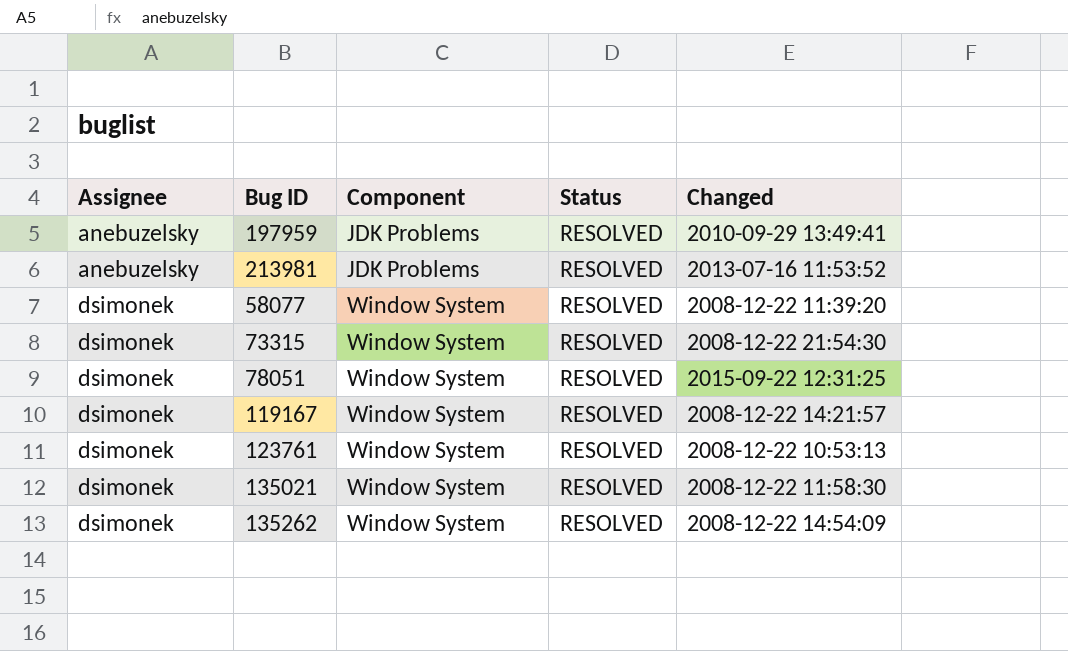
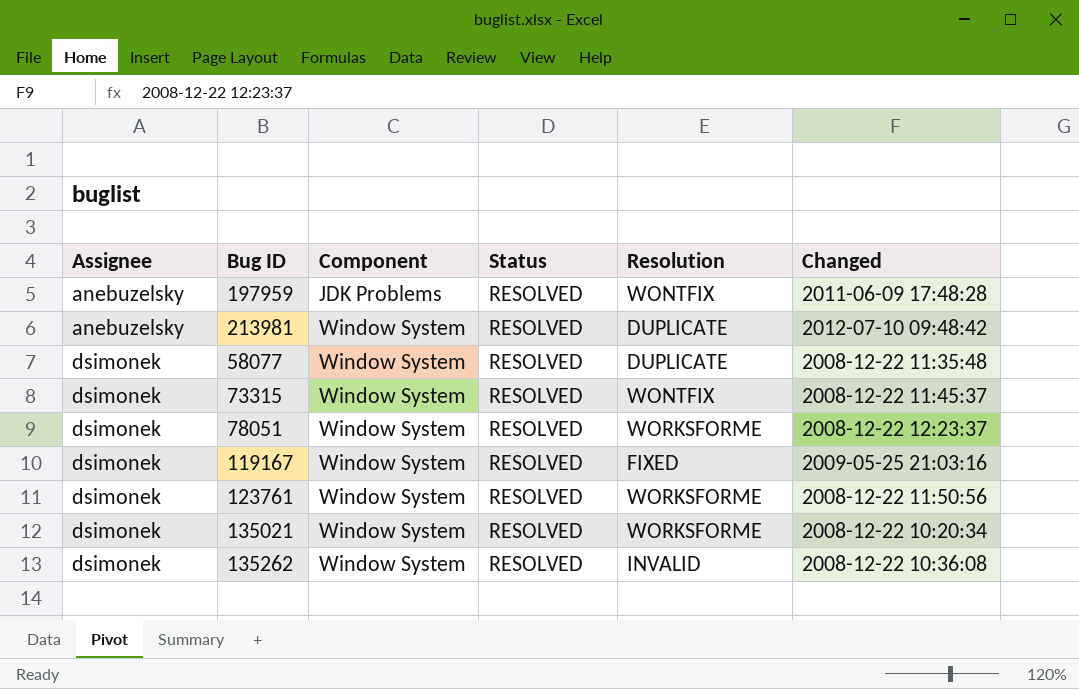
column Resolution | position: none -> 5
197959 | Changed: 2010-09-29 13:49:41 -> 2011-06-09 17:48:28
213981 | Component: JDK Problems -> Window System
213981 | Changed: 2013-07-16 11:53:52 -> 2012-07-10 09:48:42
58077 | Changed: 2008-12-22 11:39:20 -> 2008-12-22 11:35:48
73315 | Changed: 2008-12-22 21:54:30 -> 2008-12-22 11:45:37
78051 | Changed: 2015-09-22 12:31:25 -> 2008-12-22 12:23:37
119167 | Changed: 2008-12-22 14:21:57 -> 2009-05-25 21:03:16
123761 | Changed: 2008-12-22 10:53:13 -> 2008-12-22 11:50:56
135021 | Changed: 2008-12-22 11:58:30 -> 2008-12-22 10:20:34
135262 | Changed: 2008-12-22 14:54:09 -> 2008-12-22 10:36:08

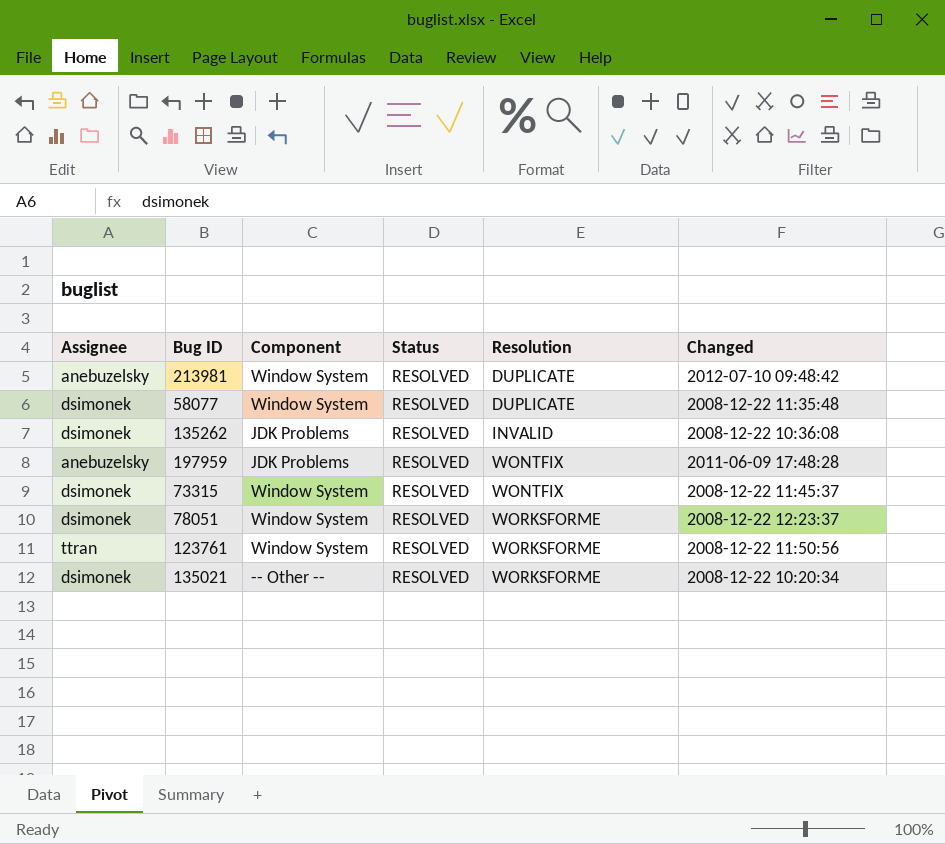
row order: Assignee ascending -> Resolution ascending
row 119167: dsimonek | Window System | RESOLVED | FIXED | 2009-05-25 21:03:16 -> none
135262 | Component: Window System -> JDK Problems
123761 | Assignee: dsimonek -> ttran
135021 | Component: Window System -> -- Other --

